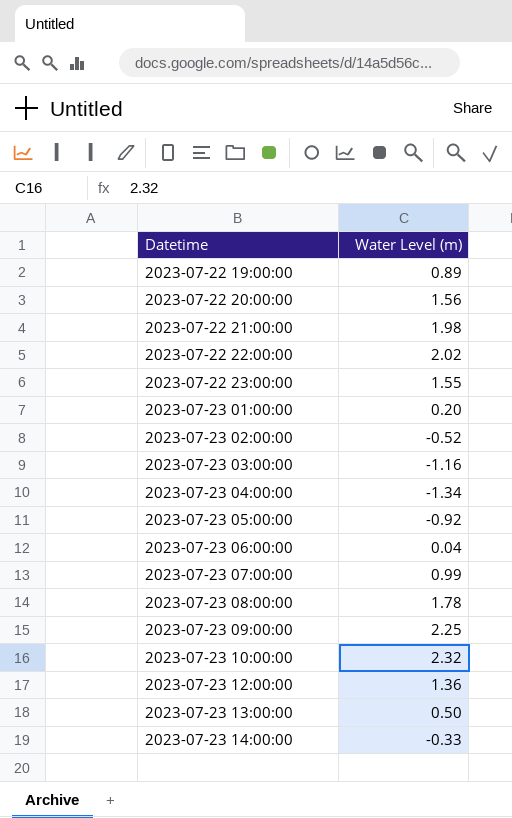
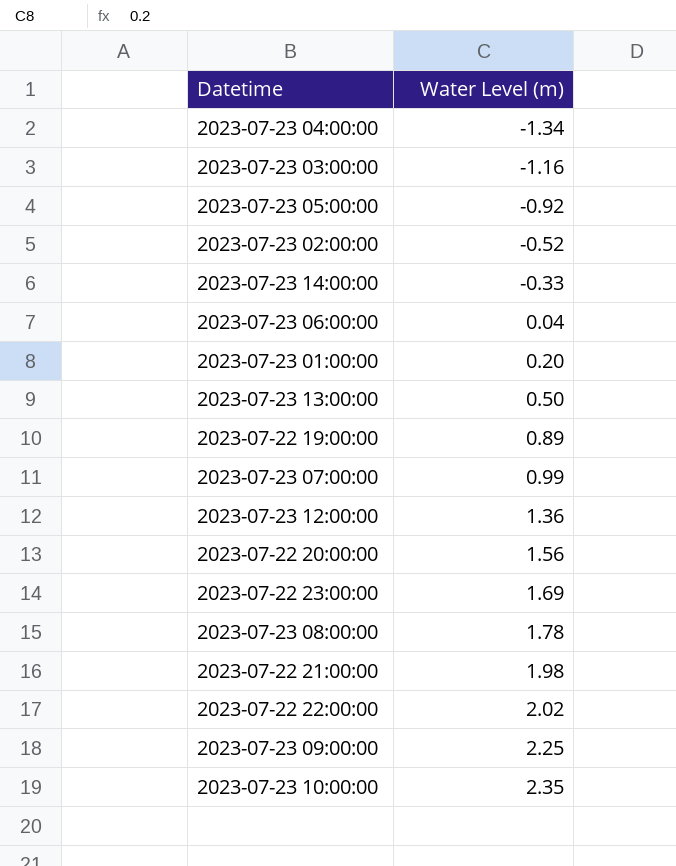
row order: Datetime ascending -> Water Level (m) ascending
2023-07-22 23:00:00 | Water Level (m): 1.55 -> 1.69
2023-07-23 10:00:00 | Water Level (m): 2.32 -> 2.35

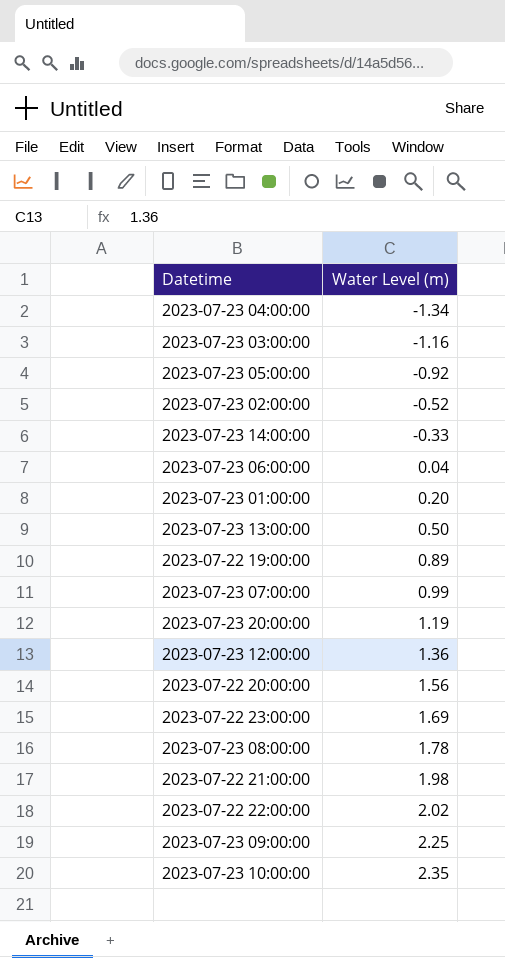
row 2023-07-23 20:00:00: none -> 1.19

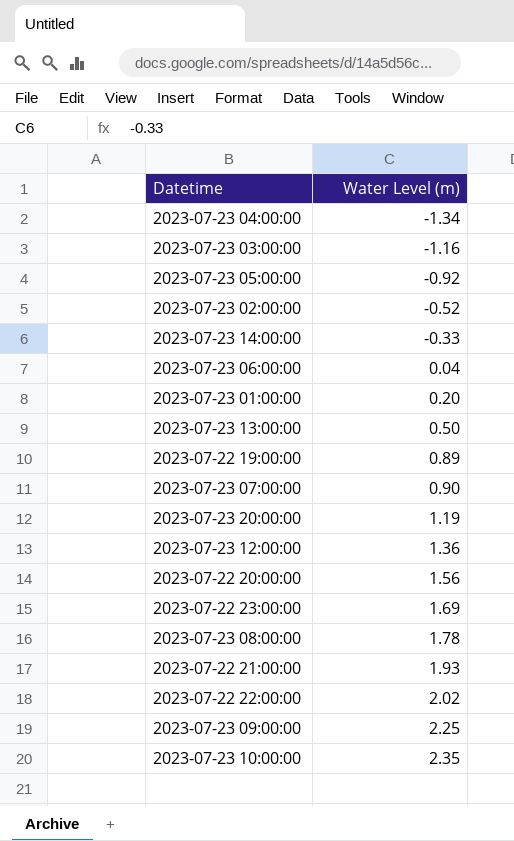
2023-07-23 07:00:00 | Water Level (m): 0.99 -> 0.90
2023-07-22 21:00:00 | Water Level (m): 1.98 -> 1.93

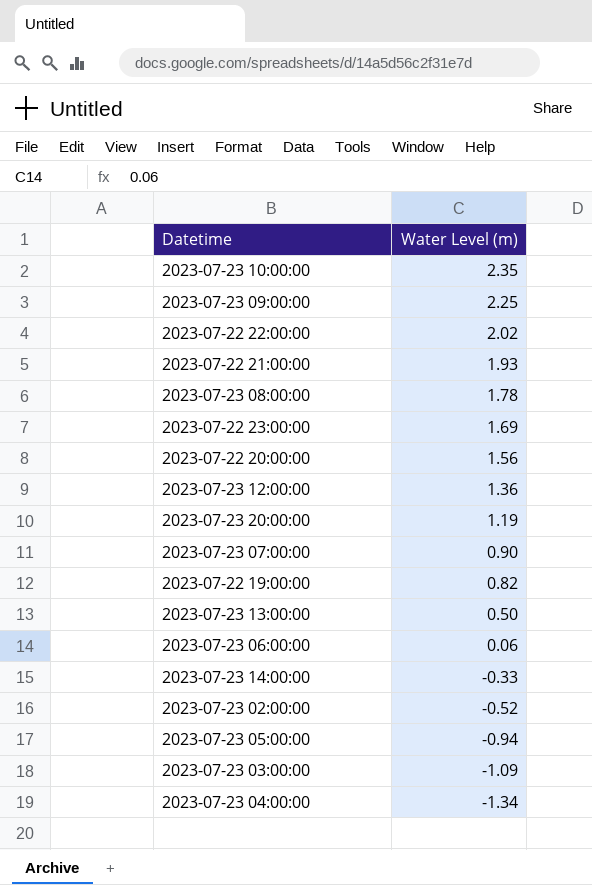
row order: Water Level (m) ascending -> Water Level (m) descending
row 2023-07-23 01:00:00: 0.20 -> none
2023-07-22 19:00:00 | Water Level (m): 0.89 -> 0.82
2023-07-23 06:00:00 | Water Level (m): 0.04 -> 0.06
2023-07-23 05:00:00 | Water Level (m): -0.92 -> -0.94
2023-07-23 03:00:00 | Water Level (m): -1.16 -> -1.09

